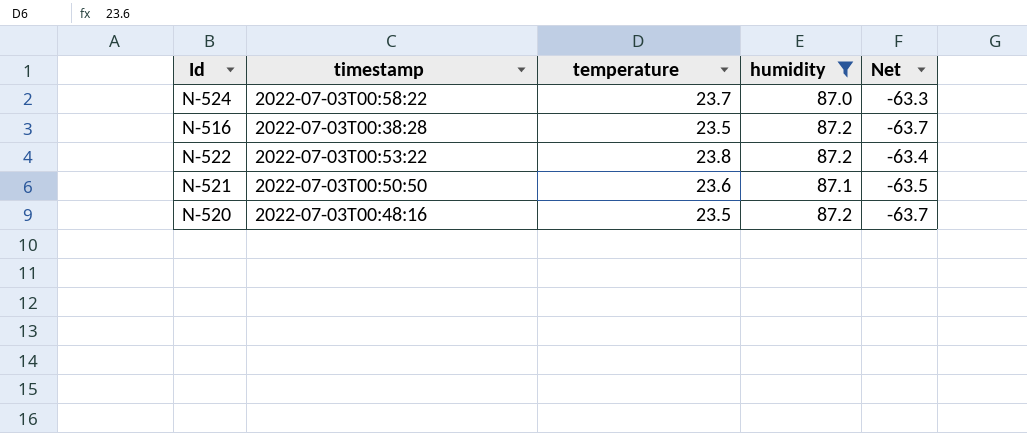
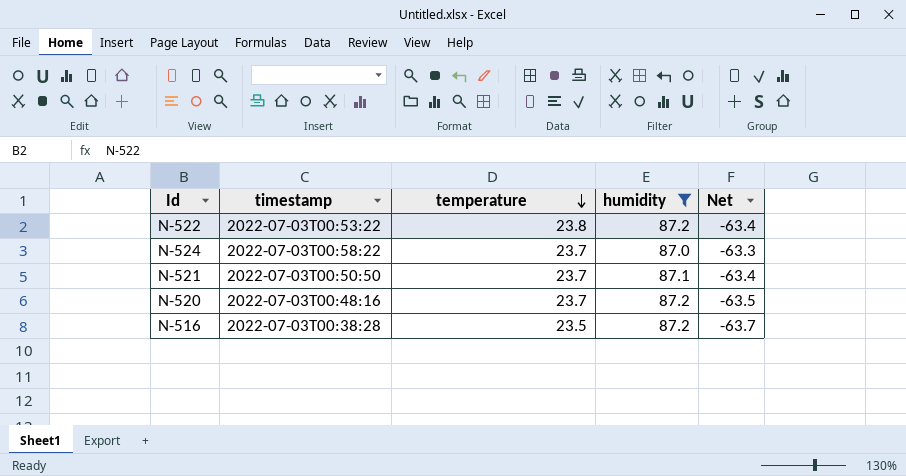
row order: none -> temperature descending
N-521 | temperature: 23.6 -> 23.7
N-521 | Net: -63.5 -> -63.4
N-520 | temperature: 23.5 -> 23.7
N-520 | Net: -63.7 -> -63.5

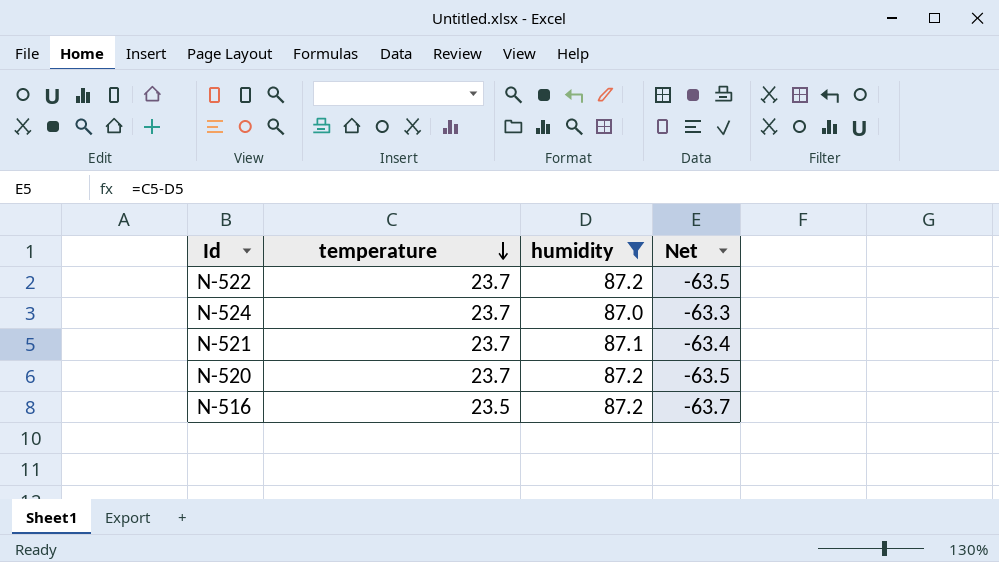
column timestamp | position: 2 -> none
N-522 | temperature: 23.8 -> 23.7
N-522 | Net: -63.4 -> -63.5

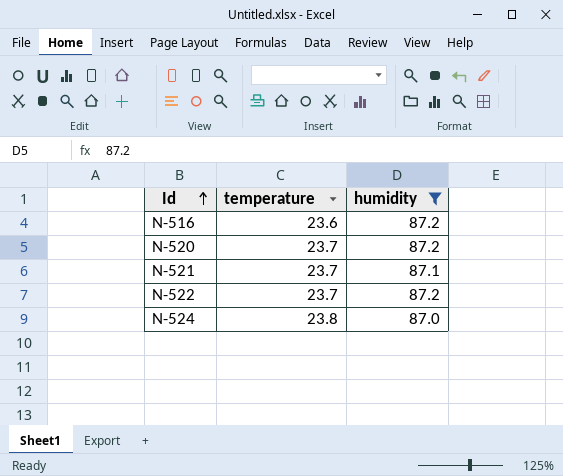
row order: temperature descending -> Id ascending
column Net | formula: [temperature] - [humidity] -> none
N-516 | temperature: 23.5 -> 23.6
N-524 | temperature: 23.7 -> 23.8

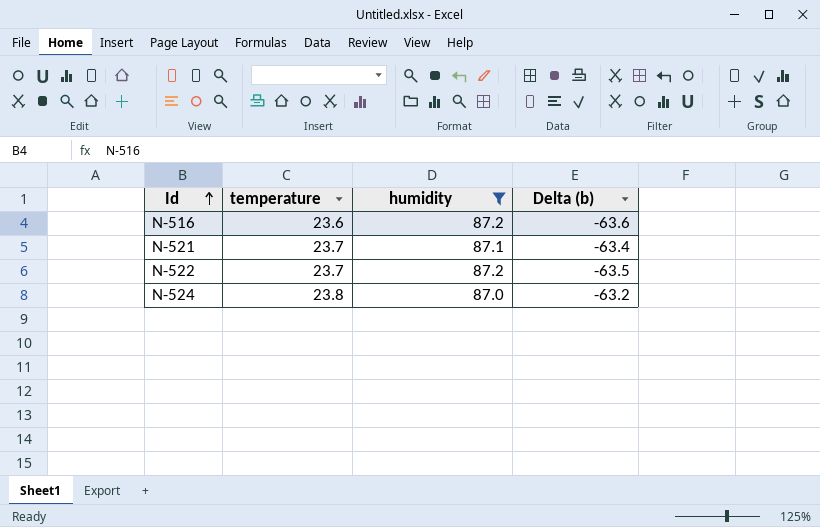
column Delta (b) | formula: none -> [temperature] - [humidity]
row N-520: 23.7 | 87.2 -> none

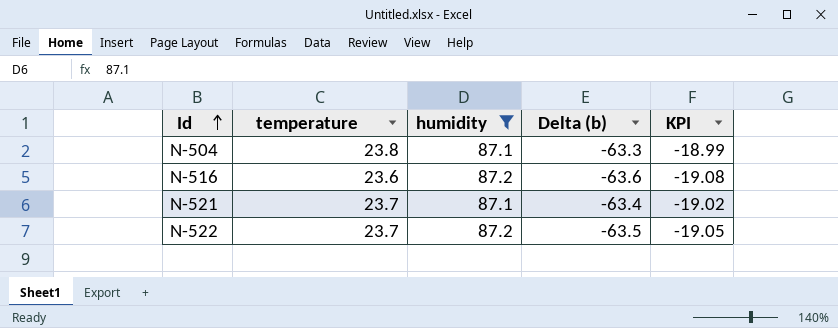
column KPI | formula: none -> [Delta (b)] * 0.3
row N-524: 23.8 | 87.0 | -63.2 -> none
row N-504: none -> 23.8 | 87.1 | -63.3 | -18.99

